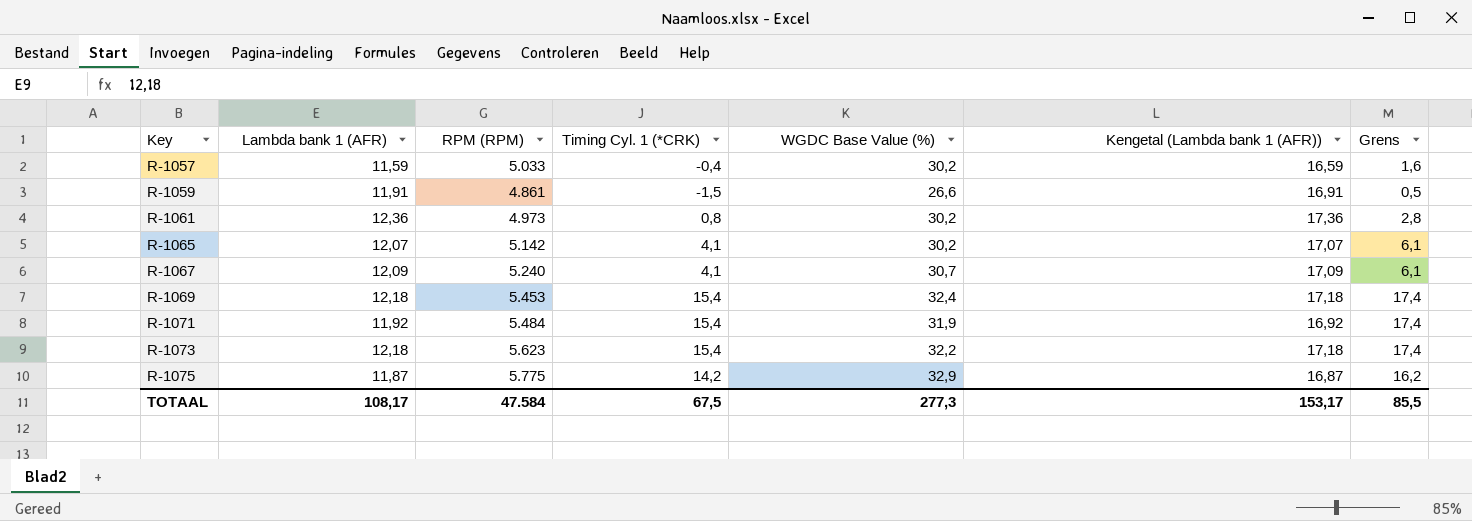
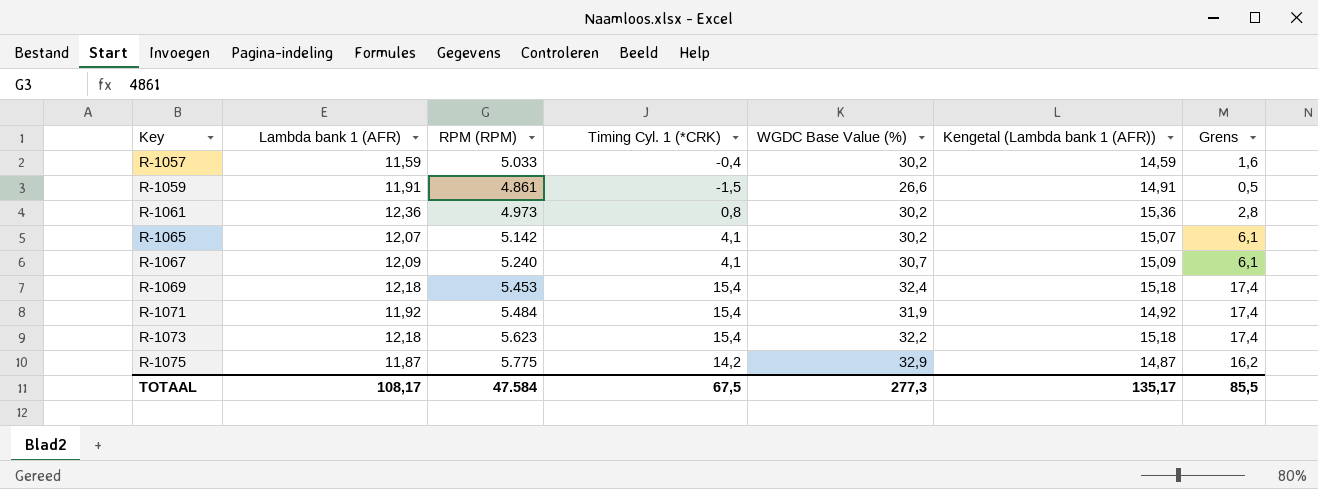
column Kengetal (Lambda bank 1 (AFR)) | formula: [Lambda bank 1 (AFR)] + 5 -> [Lambda bank 1 (AFR)] + 3
TOTAAL | Kengetal (Lambda bank 1 (AFR)): 153,17 -> 135,17

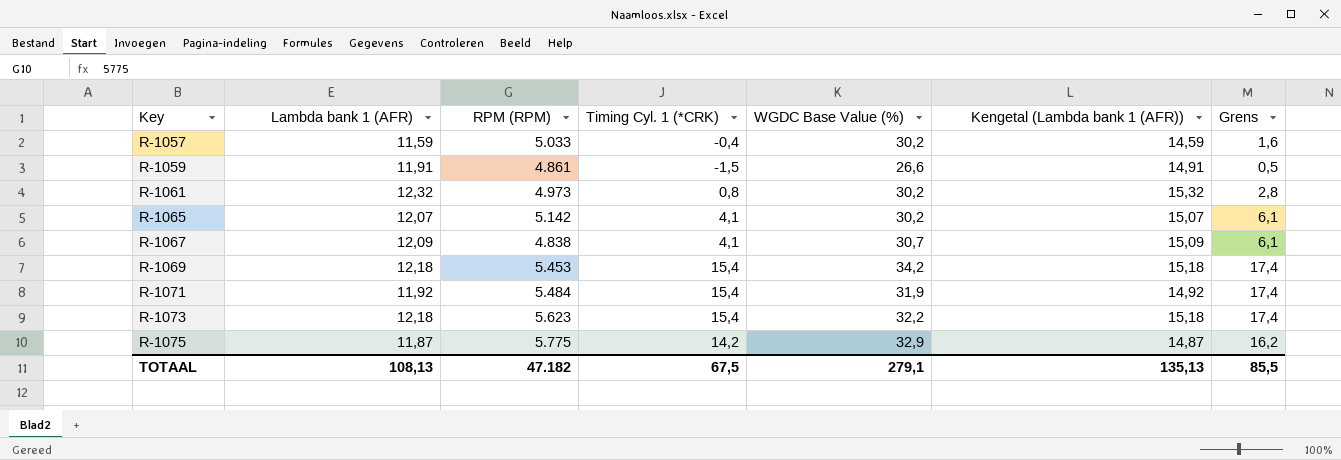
R-1061 | Lambda bank 1 (AFR): 12,36 -> 12,32
R-1061 | Kengetal (Lambda bank 1 (AFR)): 15,36 -> 15,32
R-1067 | RPM (RPM): 5.240 -> 4.838
R-1069 | WGDC Base Value (%): 32,4 -> 34,2
TOTAAL | Lambda bank 1 (AFR): 108,17 -> 108,13
TOTAAL | RPM (RPM): 47.584 -> 47.182
TOTAAL | WGDC Base Value (%): 277,3 -> 279,1
TOTAAL | Kengetal (Lambda bank 1 (AFR)): 135,17 -> 135,13

